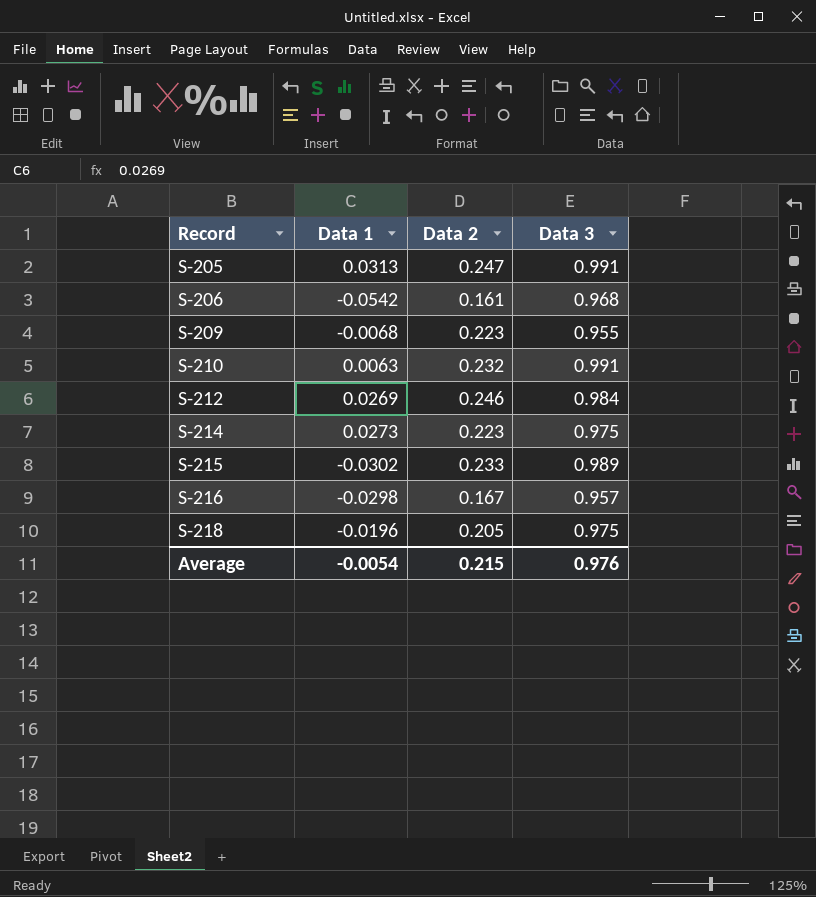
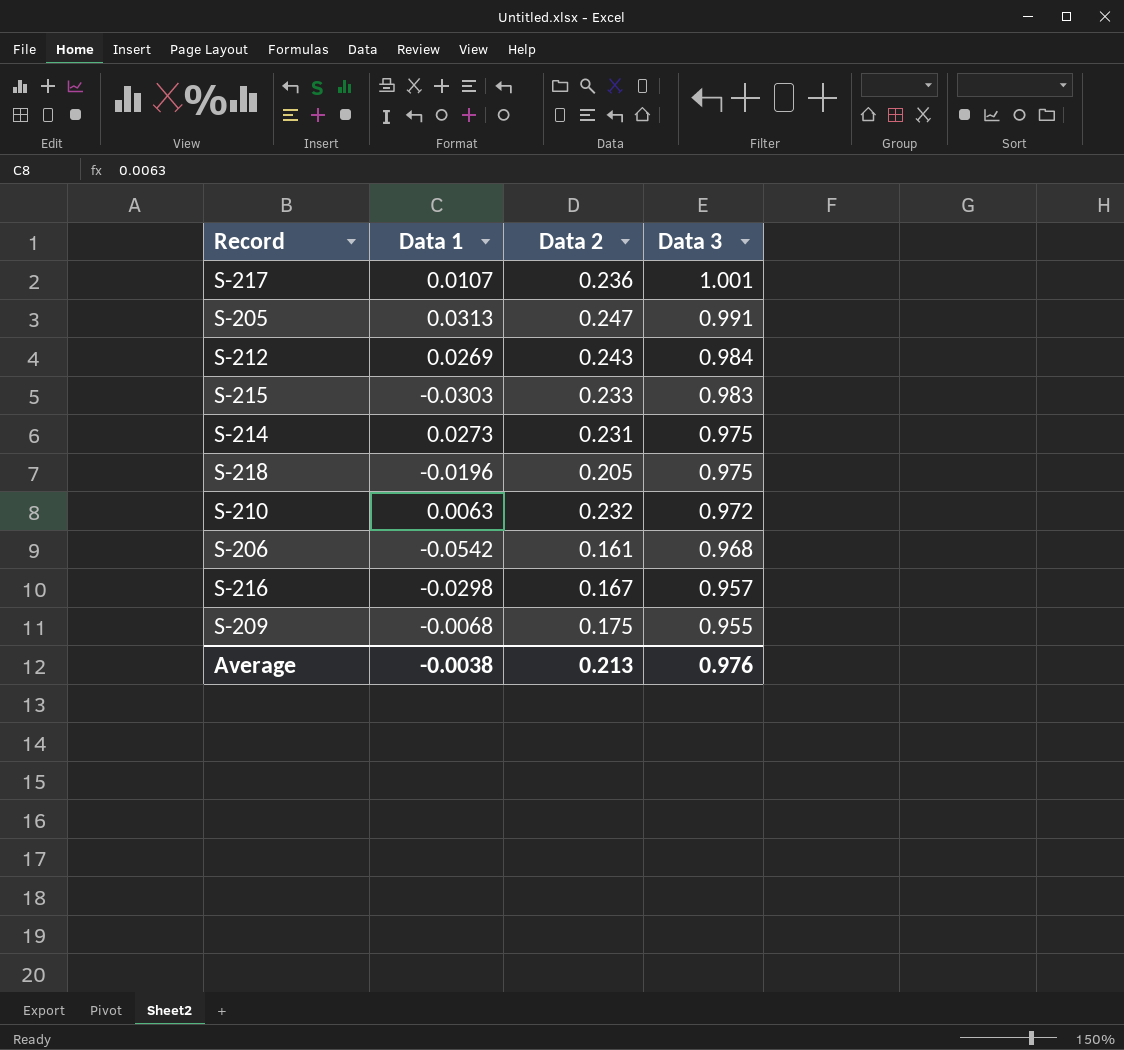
row order: Record ascending -> Data 3 descending
row S-217: none -> 0.0107 | 0.236 | 1.001
S-212 | Data 2: 0.246 -> 0.243
S-215 | Data 1: -0.0302 -> -0.0303
S-215 | Data 3: 0.989 -> 0.983
S-214 | Data 2: 0.223 -> 0.231
S-210 | Data 3: 0.991 -> 0.972
S-209 | Data 2: 0.223 -> 0.175
Average | Data 1: -0.0054 -> -0.0038
Average | Data 2: 0.215 -> 0.213

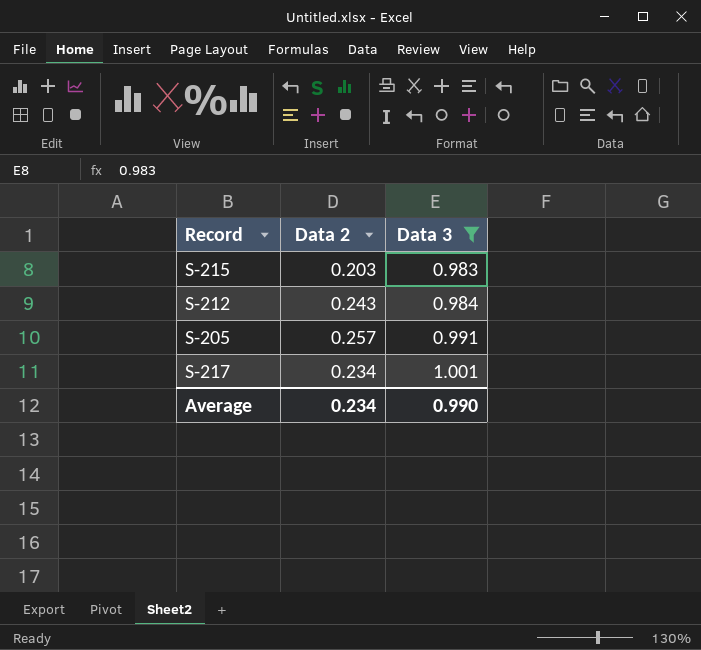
filter: none -> Data 3 >= 0.983
row order: Data 3 descending -> Data 3 ascending
column Data 1 | position: 2 -> none
S-215 | Data 2: 0.233 -> 0.203
S-205 | Data 2: 0.247 -> 0.257
S-217 | Data 2: 0.236 -> 0.234
Average | Data 2: 0.213 -> 0.234
Average | Data 3: 0.976 -> 0.990

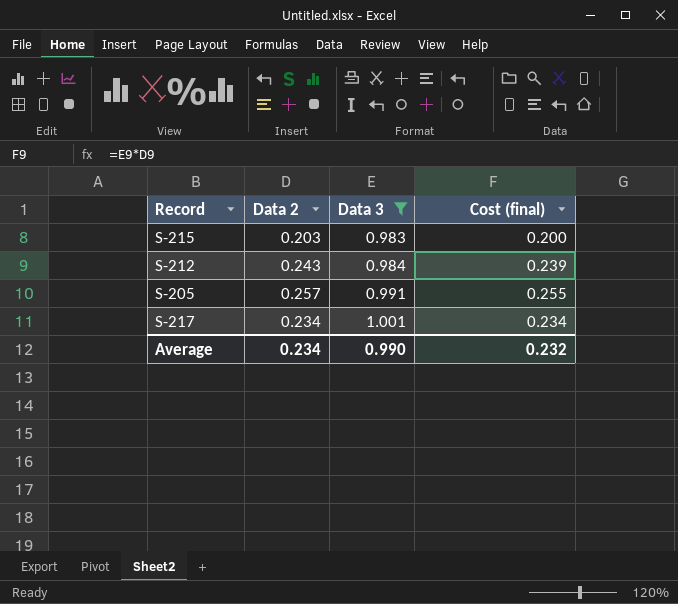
column Cost (final) | formula: none -> [Data 2] * [Data 3]

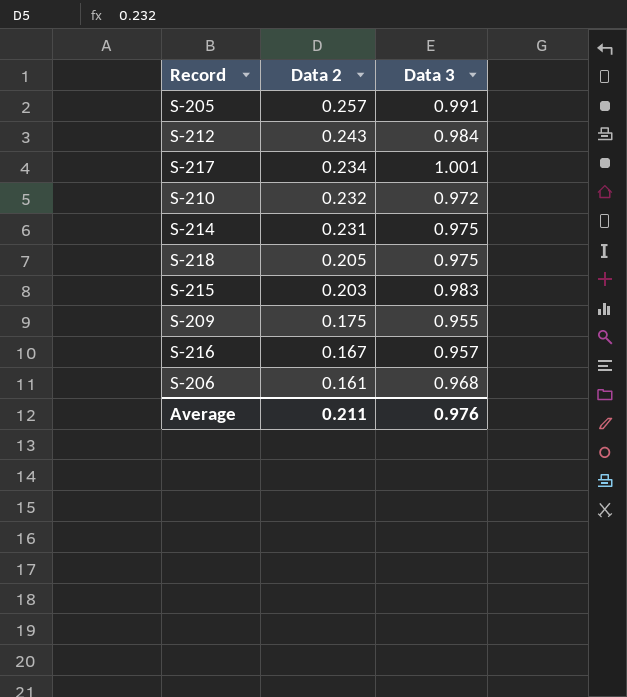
filter: Data 3 >= 0.983 -> none
row order: Data 3 ascending -> Data 2 descending
column Cost (final) | formula: [Data 2] * [Data 3] -> none
Average | Data 2: 0.234 -> 0.211
Average | Data 3: 0.990 -> 0.976

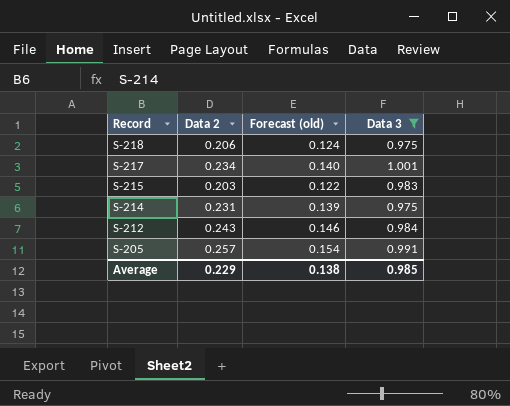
filter: none -> Data 3 >= 0.975
row order: Data 2 descending -> Record descending
column Forecast (old) | formula: none -> [Data 2] * 0.6
S-218 | Data 2: 0.205 -> 0.206
Average | Data 2: 0.211 -> 0.229
Average | Data 3: 0.976 -> 0.985

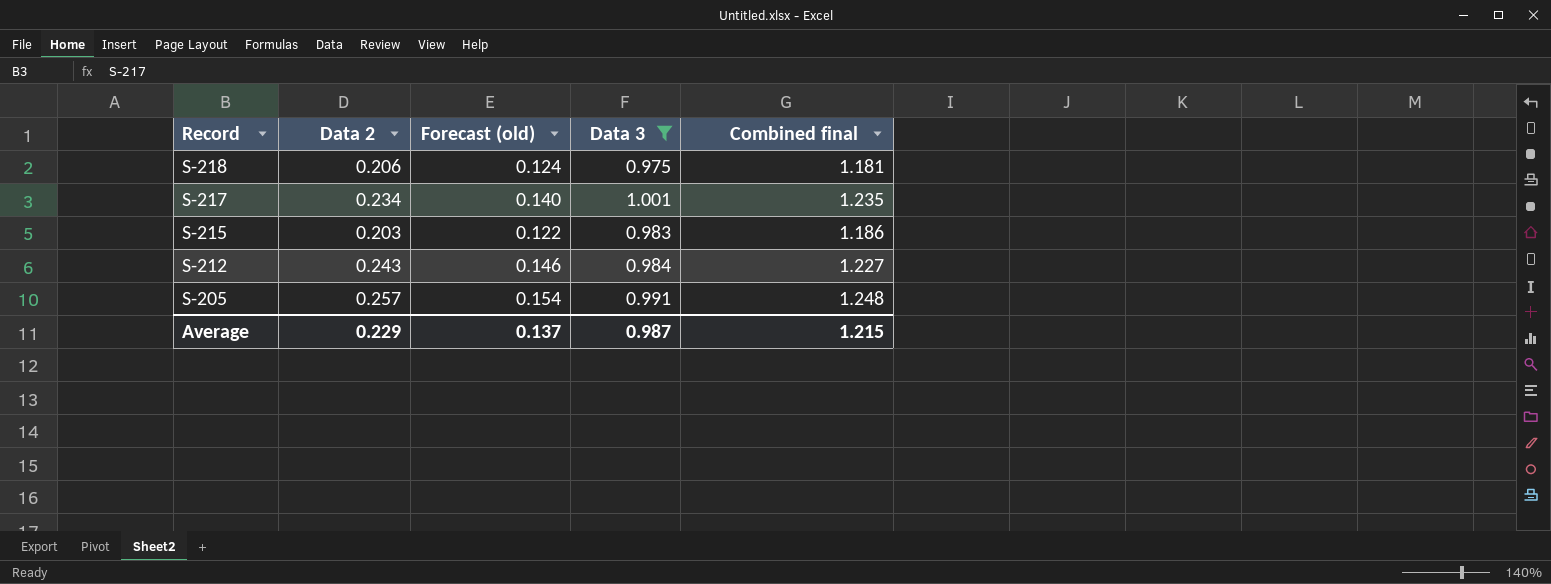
column Combined final | formula: none -> [Data 2] + [Data 3]
row S-214: 0.231 | 0.139 | 0.975 -> none
Average | Forecast (old): 0.138 -> 0.137
Average | Data 3: 0.985 -> 0.987

